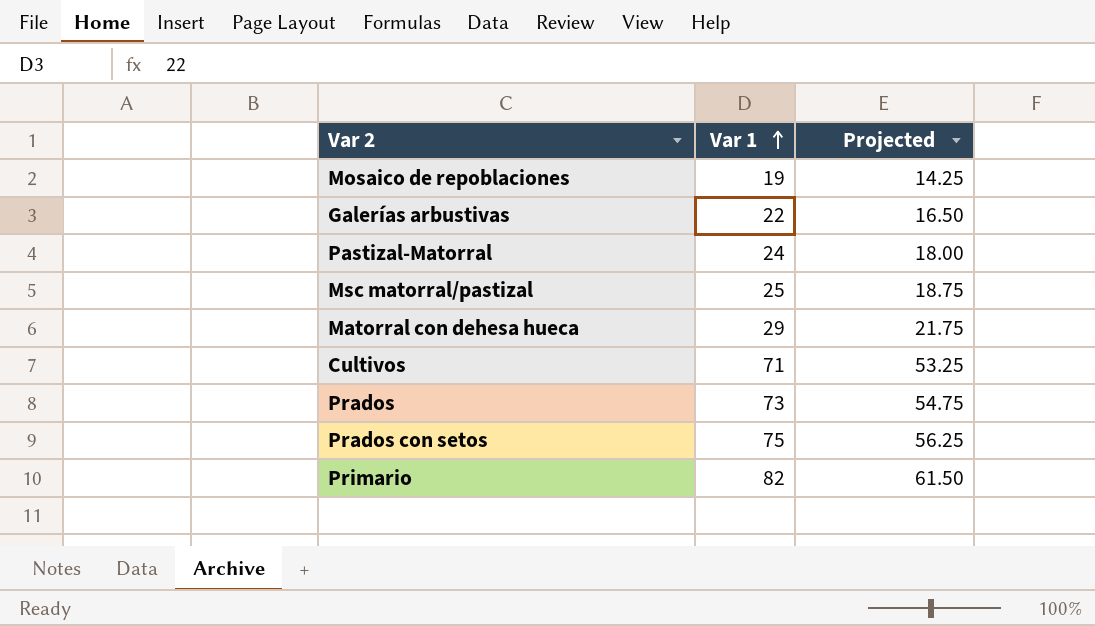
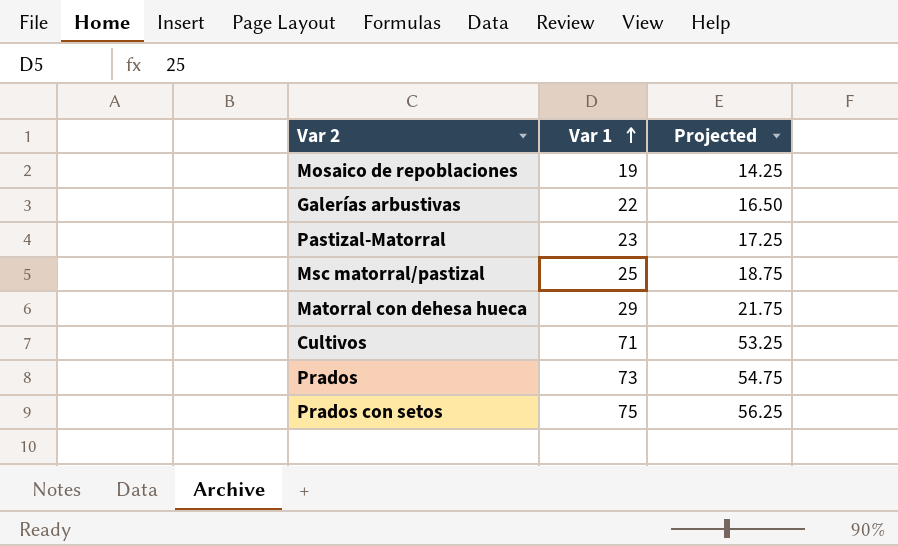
row Primario: 82 | 61.50 -> none
Pastizal-Matorral | Var 1: 24 -> 23
Pastizal-Matorral | Projected: 18.00 -> 17.25

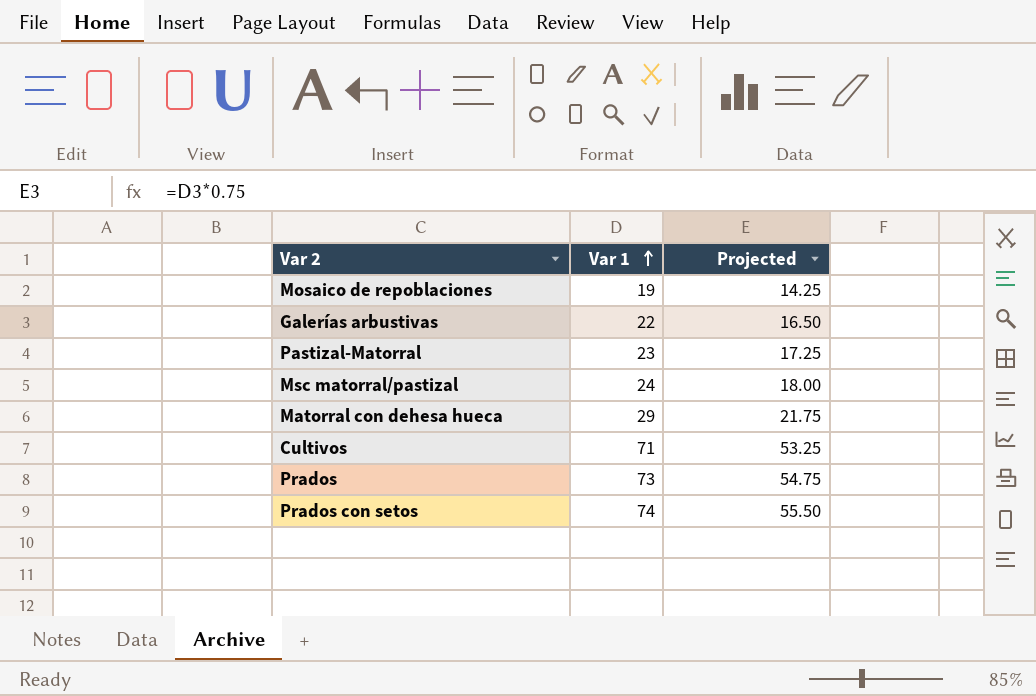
Msc matorral/pastizal | Var 1: 25 -> 24
Msc matorral/pastizal | Projected: 18.75 -> 18.00
Prados con setos | Var 1: 75 -> 74
Prados con setos | Projected: 56.25 -> 55.50

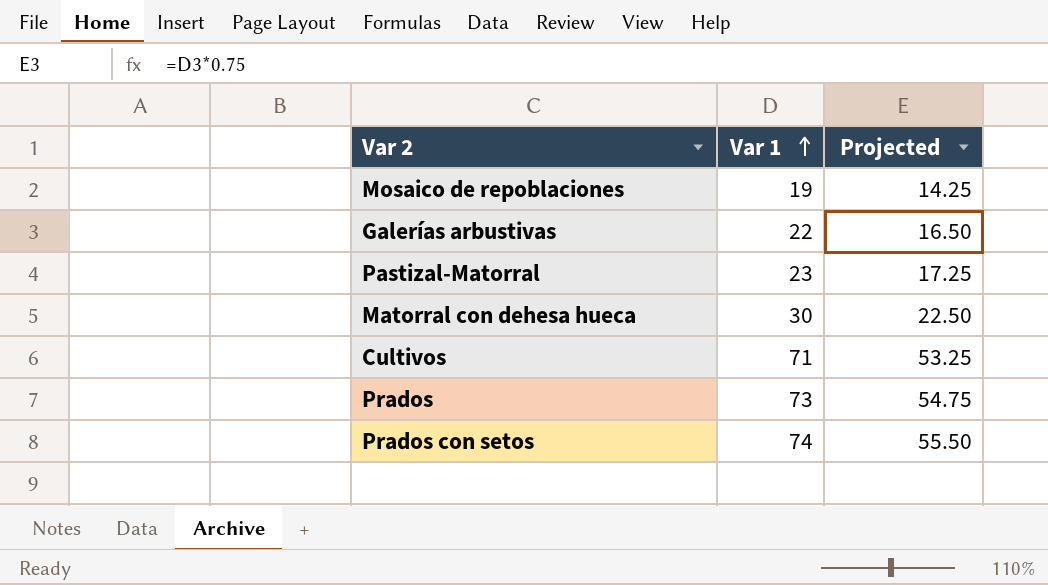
row Msc matorral/pastizal: 24 | 18.00 -> none
Matorral con dehesa hueca | Var 1: 29 -> 30
Matorral con dehesa hueca | Projected: 21.75 -> 22.50

